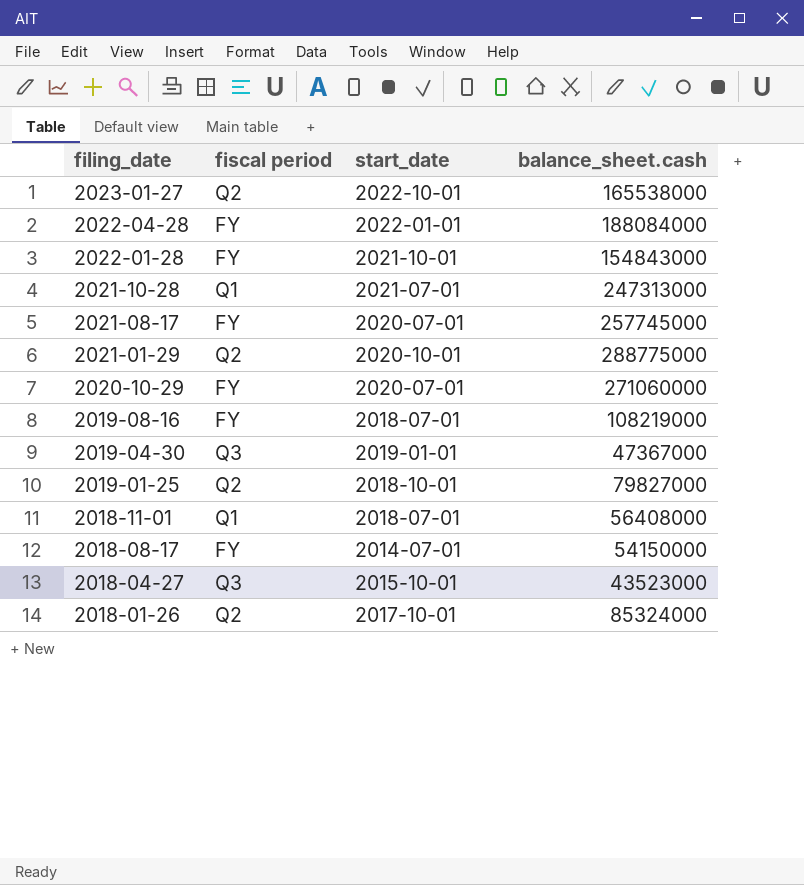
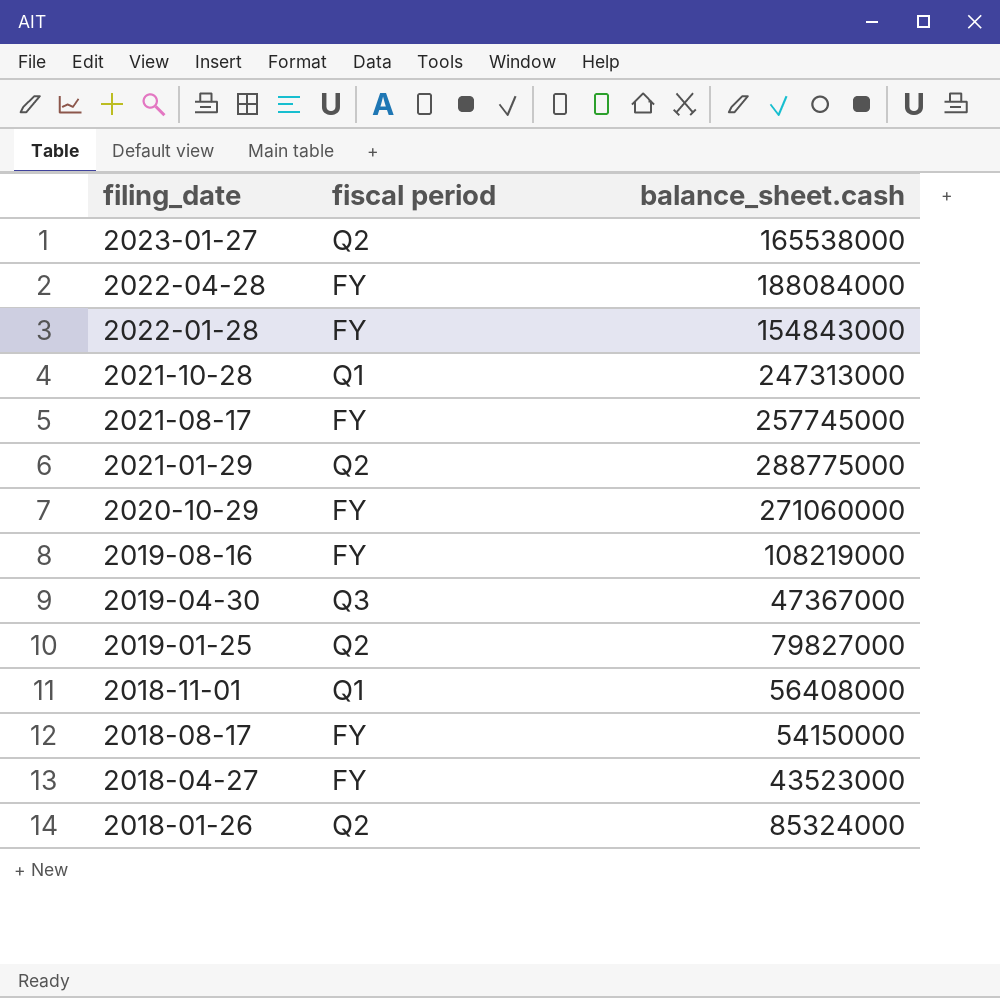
column start_date | position: 3 -> none
2018-04-27 | fiscal period: Q3 -> FY

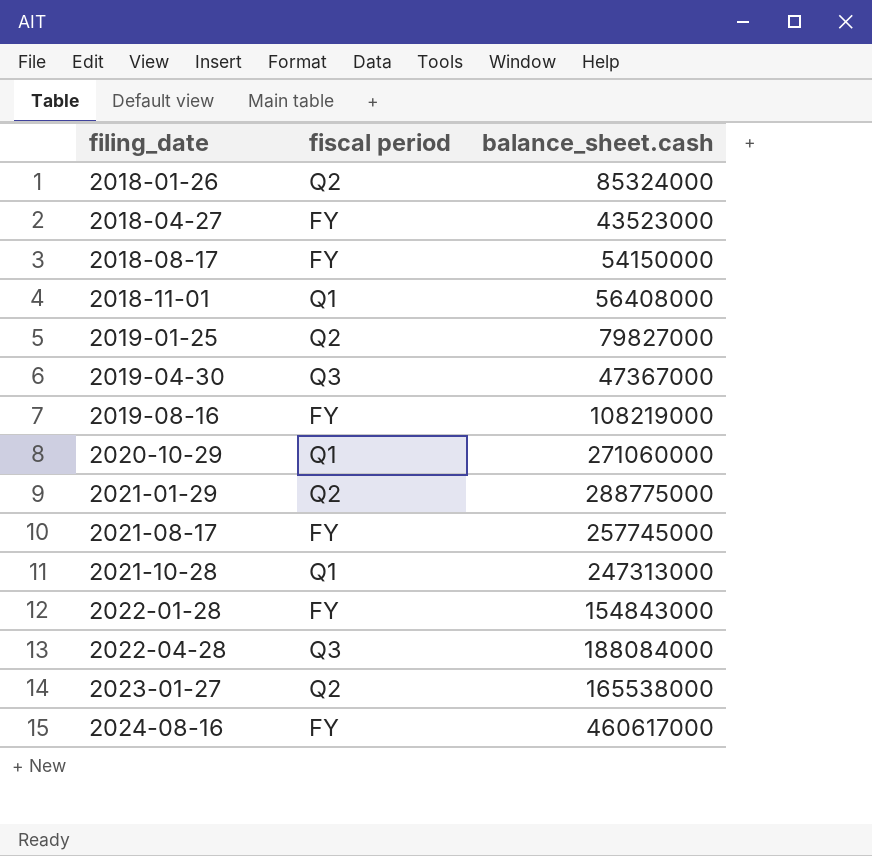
row order: filing_date descending -> filing_date ascending
2020-10-29 | fiscal period: FY -> Q1
2022-04-28 | fiscal period: FY -> Q3
row 2024-08-16: none -> FY | 460617000

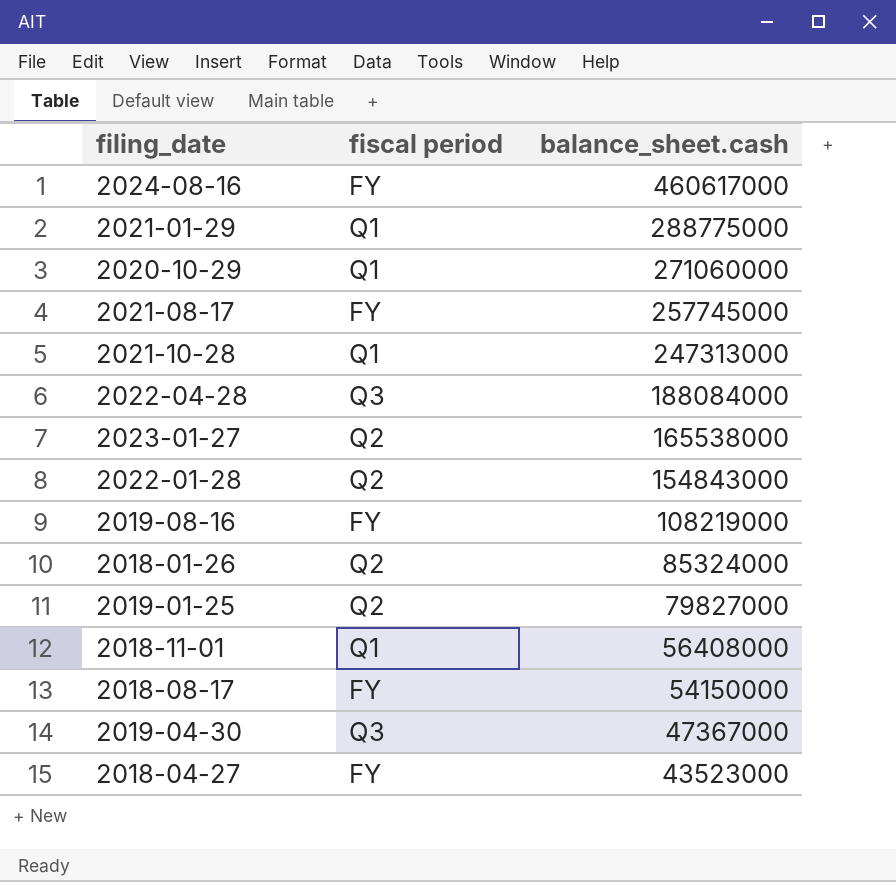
row order: filing_date ascending -> balance_sheet.cash descending
2021-01-29 | fiscal period: Q2 -> Q1
2022-01-28 | fiscal period: FY -> Q2

